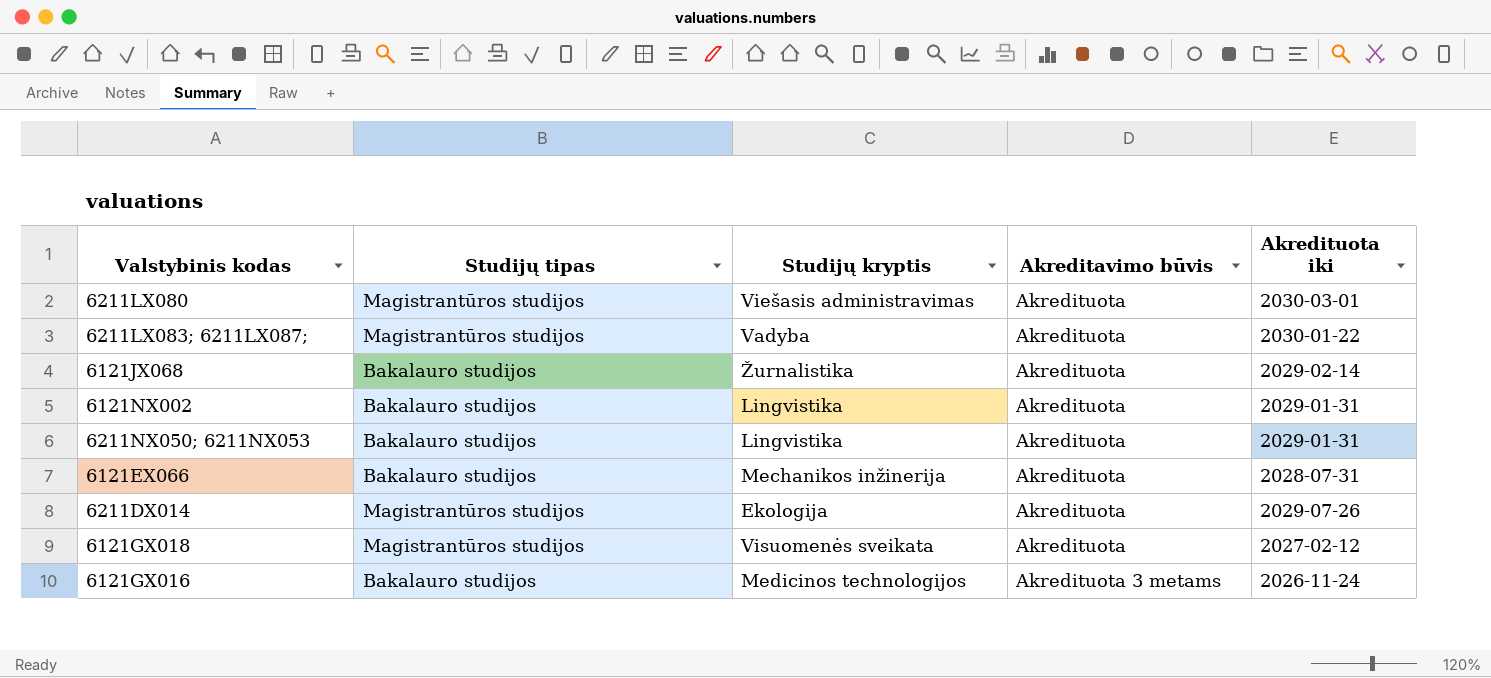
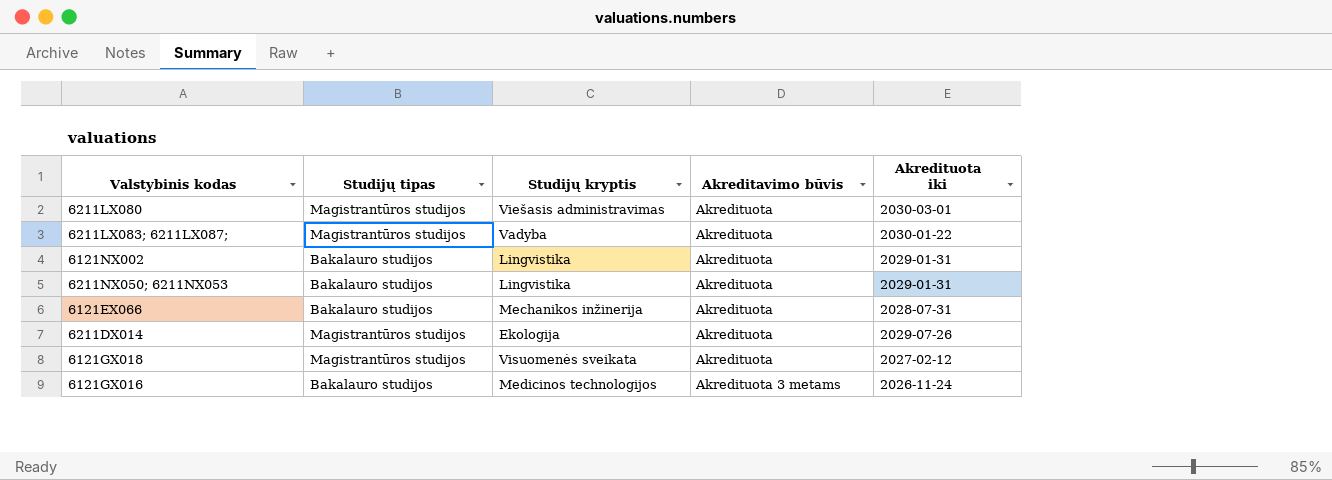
row 6121JX068: Bakalauro studijos | Žurnalistika | Akredituota | 2029-02-14 -> none

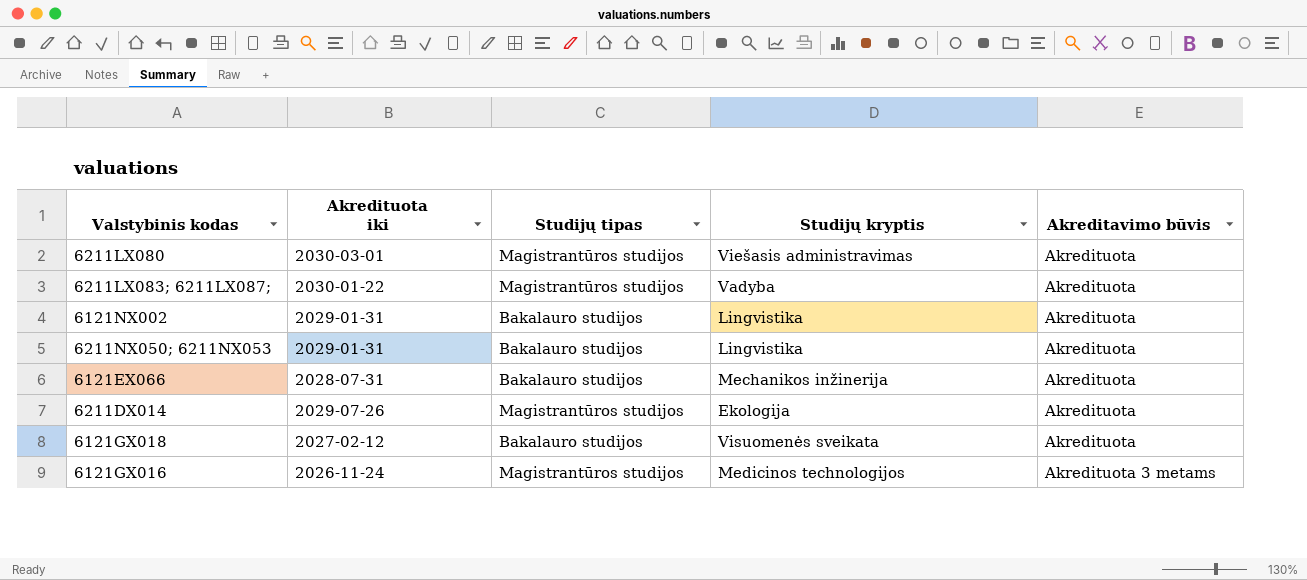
column Akredituota iki | position: 5 -> 2
6121GX018 | Studijų tipas: Magistrantūros studijos -> Bakalauro studijos
6121GX016 | Studijų tipas: Bakalauro studijos -> Magistrantūros studijos

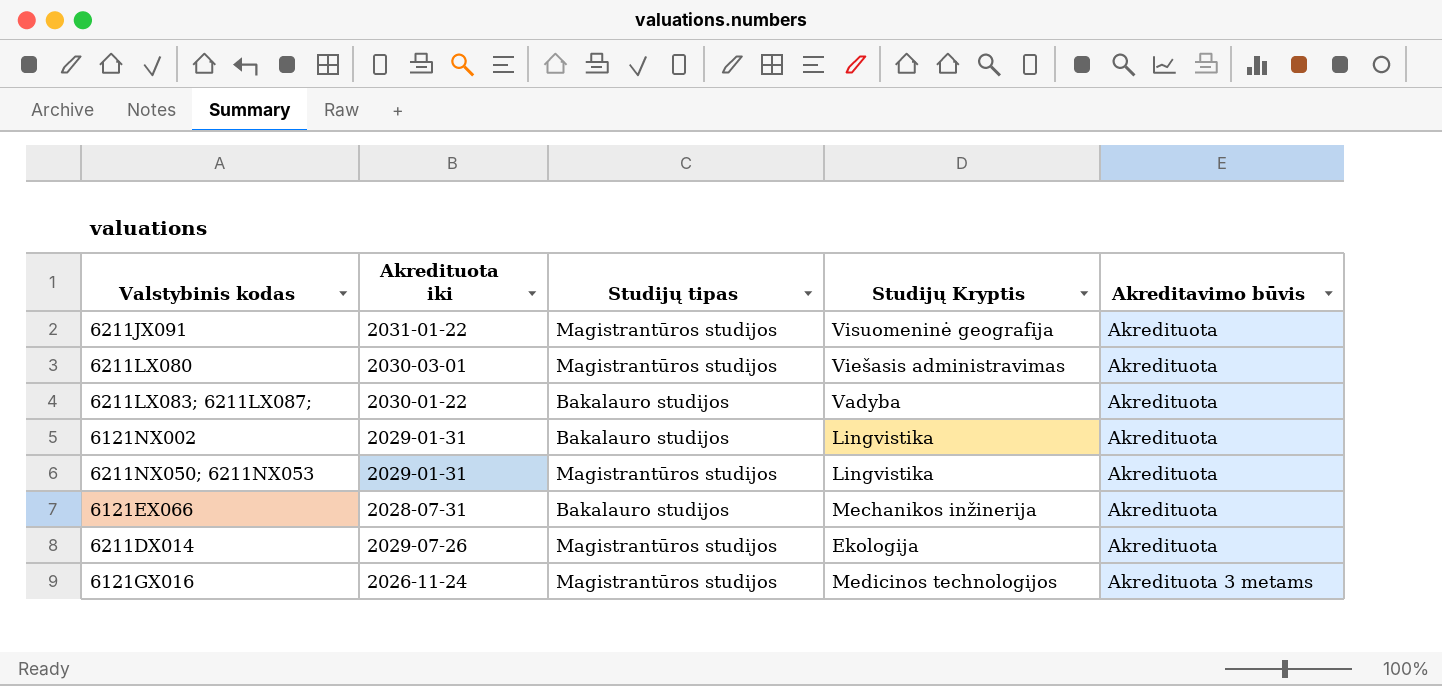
column name: Studijų kryptis -> Studijų Kryptis
row 6121GX018: 2027-02-12 | Bakalauro studijos | Visuomenės sveikata | Akredituota -> none
row 6211JX091: none -> 2031-01-22 | Magistrantūros studijos | Visuomeninė geografija | Akredituota
6211LX083; 6211LX087; | Studijų tipas: Magistrantūros studijos -> Bakalauro studijos
6211NX050; 6211NX053 | Studijų tipas: Bakalauro studijos -> Magistrantūros studijos

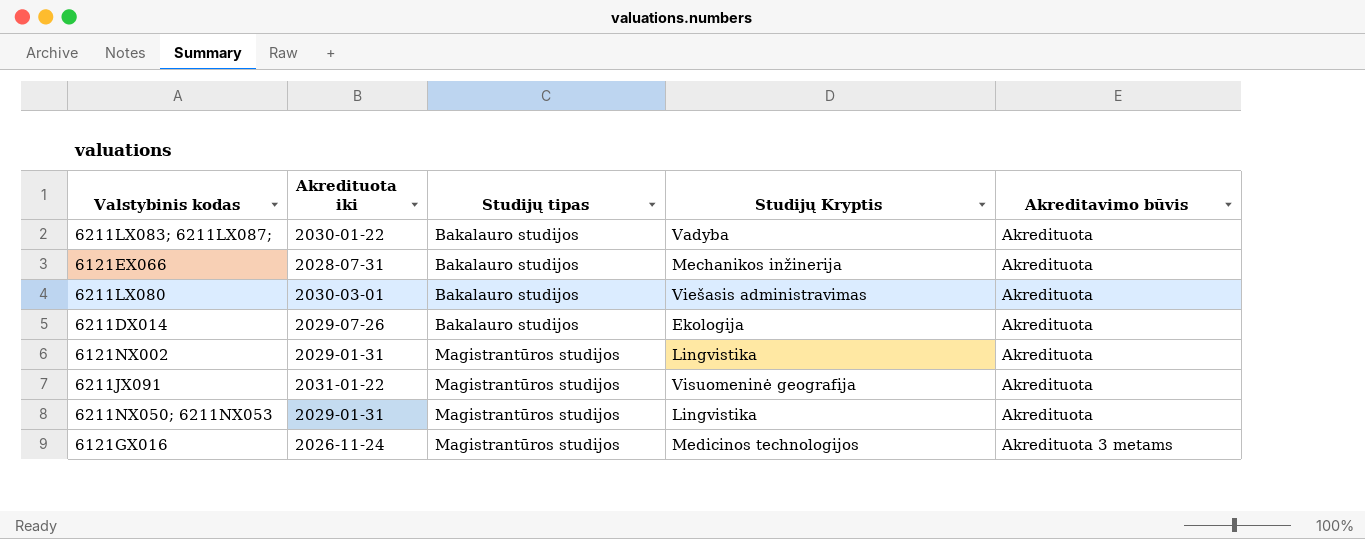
row order: Akreditavimo būvis ascending -> Studijų tipas ascending
6211LX080 | Studijų tipas: Magistrantūros studijos -> Bakalauro studijos
6211DX014 | Studijų tipas: Magistrantūros studijos -> Bakalauro studijos
6121NX002 | Studijų tipas: Bakalauro studijos -> Magistrantūros studijos

